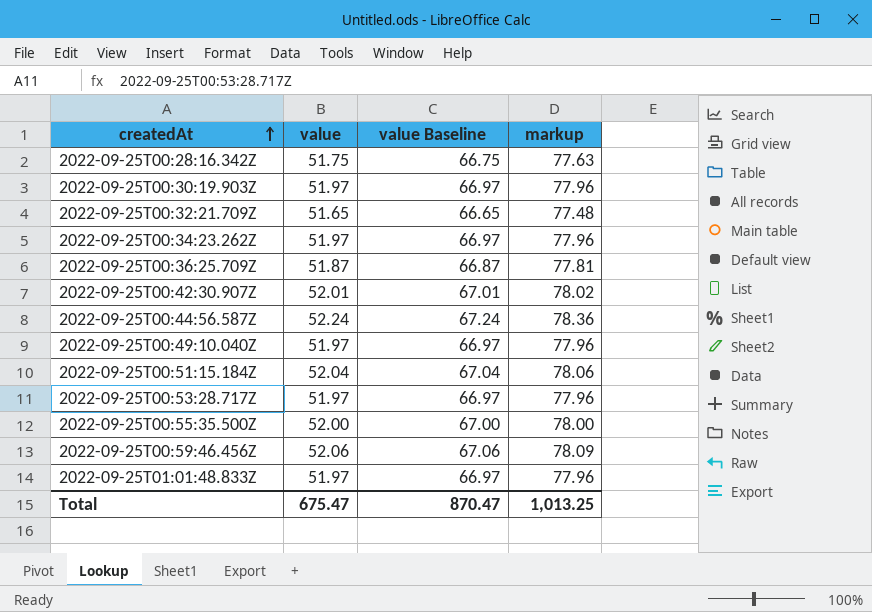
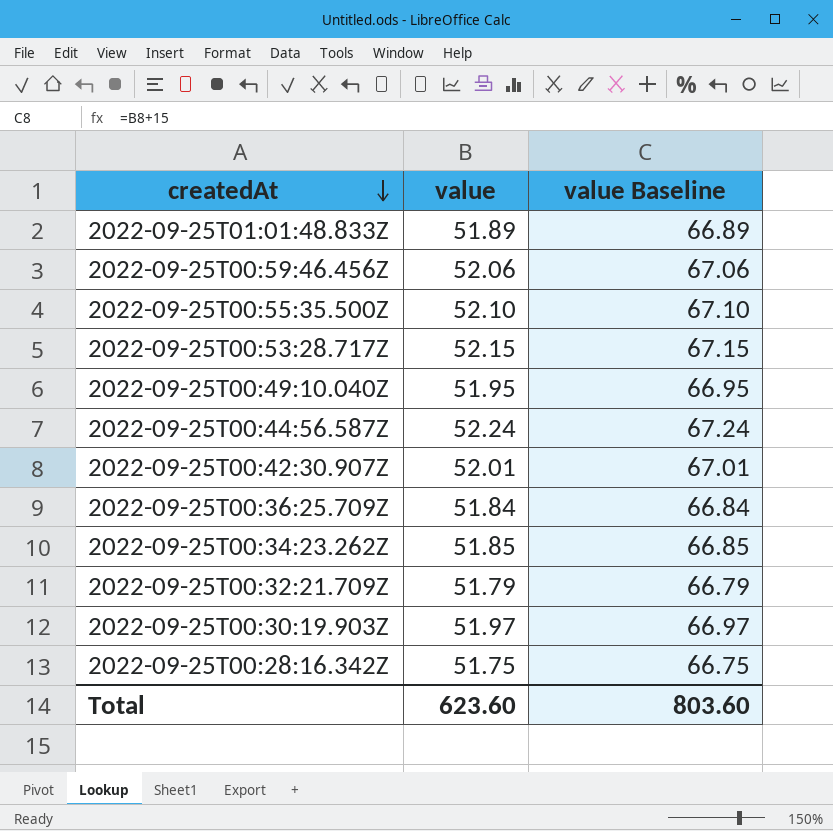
row order: createdAt ascending -> createdAt descending
column markup | formula: [value] * 1.5 -> none
row 2022-09-25T00:51:15.184Z: 52.04 | 67.04 | 78.06 -> none
2022-09-25T01:01:48.833Z | value: 51.97 -> 51.89
2022-09-25T01:01:48.833Z | value Baseline: 66.97 -> 66.89
2022-09-25T00:55:35.500Z | value: 52.00 -> 52.10
2022-09-25T00:55:35.500Z | value Baseline: 67.00 -> 67.10
2022-09-25T00:53:28.717Z | value: 51.97 -> 52.15
2022-09-25T00:53:28.717Z | value Baseline: 66.97 -> 67.15
2022-09-25T00:49:10.040Z | value: 51.97 -> 51.95
2022-09-25T00:49:10.040Z | value Baseline: 66.97 -> 66.95
2022-09-25T00:36:25.709Z | value: 51.87 -> 51.84
2022-09-25T00:36:25.709Z | value Baseline: 66.87 -> 66.84
2022-09-25T00:34:23.262Z | value: 51.97 -> 51.85
2022-09-25T00:34:23.262Z | value Baseline: 66.97 -> 66.85
2022-09-25T00:32:21.709Z | value: 51.65 -> 51.79
2022-09-25T00:32:21.709Z | value Baseline: 66.65 -> 66.79
Total | value: 675.47 -> 623.60
Total | value Baseline: 870.47 -> 803.60

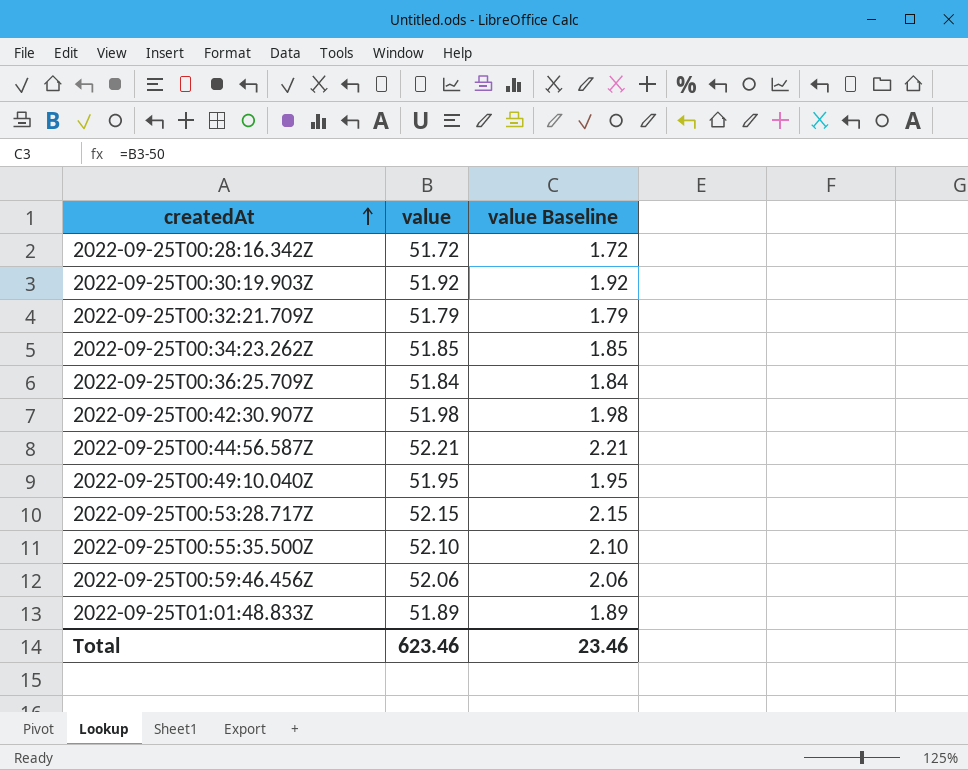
row order: createdAt descending -> createdAt ascending
column value Baseline | formula: [value] + 15 -> [value] - 50
2022-09-25T00:28:16.342Z | value: 51.75 -> 51.72
2022-09-25T00:30:19.903Z | value: 51.97 -> 51.92
2022-09-25T00:42:30.907Z | value: 52.01 -> 51.98
2022-09-25T00:44:56.587Z | value: 52.24 -> 52.21
Total | value: 623.60 -> 623.46
Total | value Baseline: 803.60 -> 23.46

